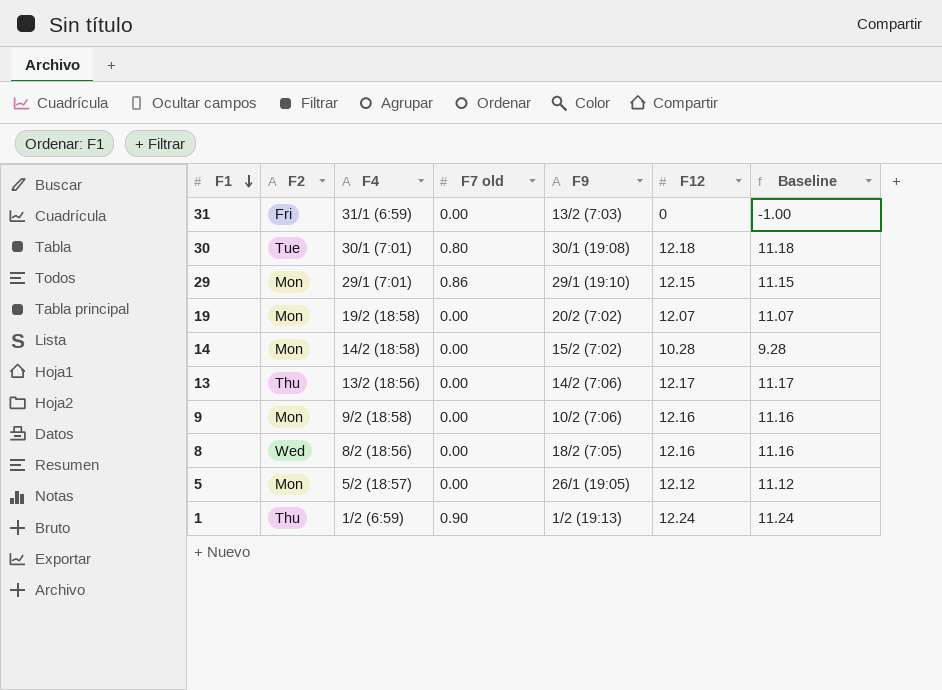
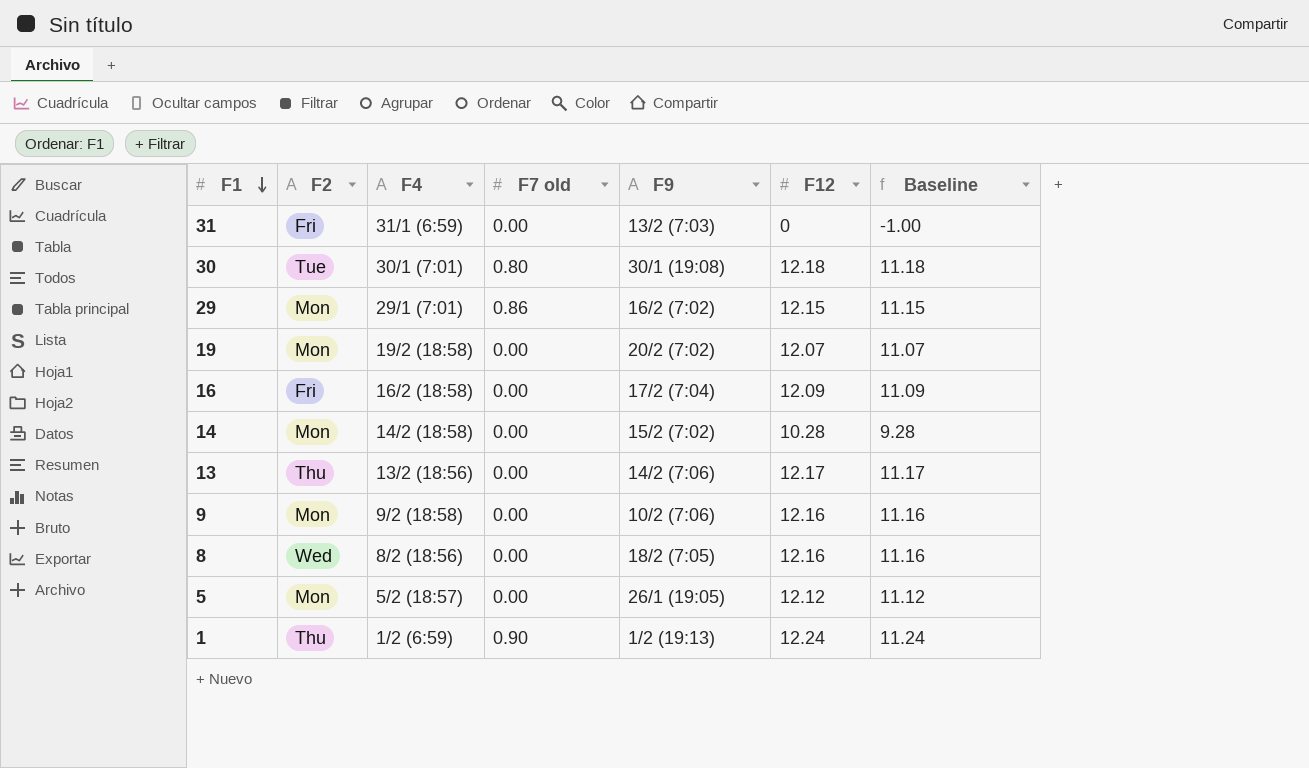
29 | F9: 29/1 (19:10) -> 16/2 (7:02)
row 16: none -> Fri | 16/2 (18:58) | 0.00 | 17/2 (7:04) | 12.09 | 11.09

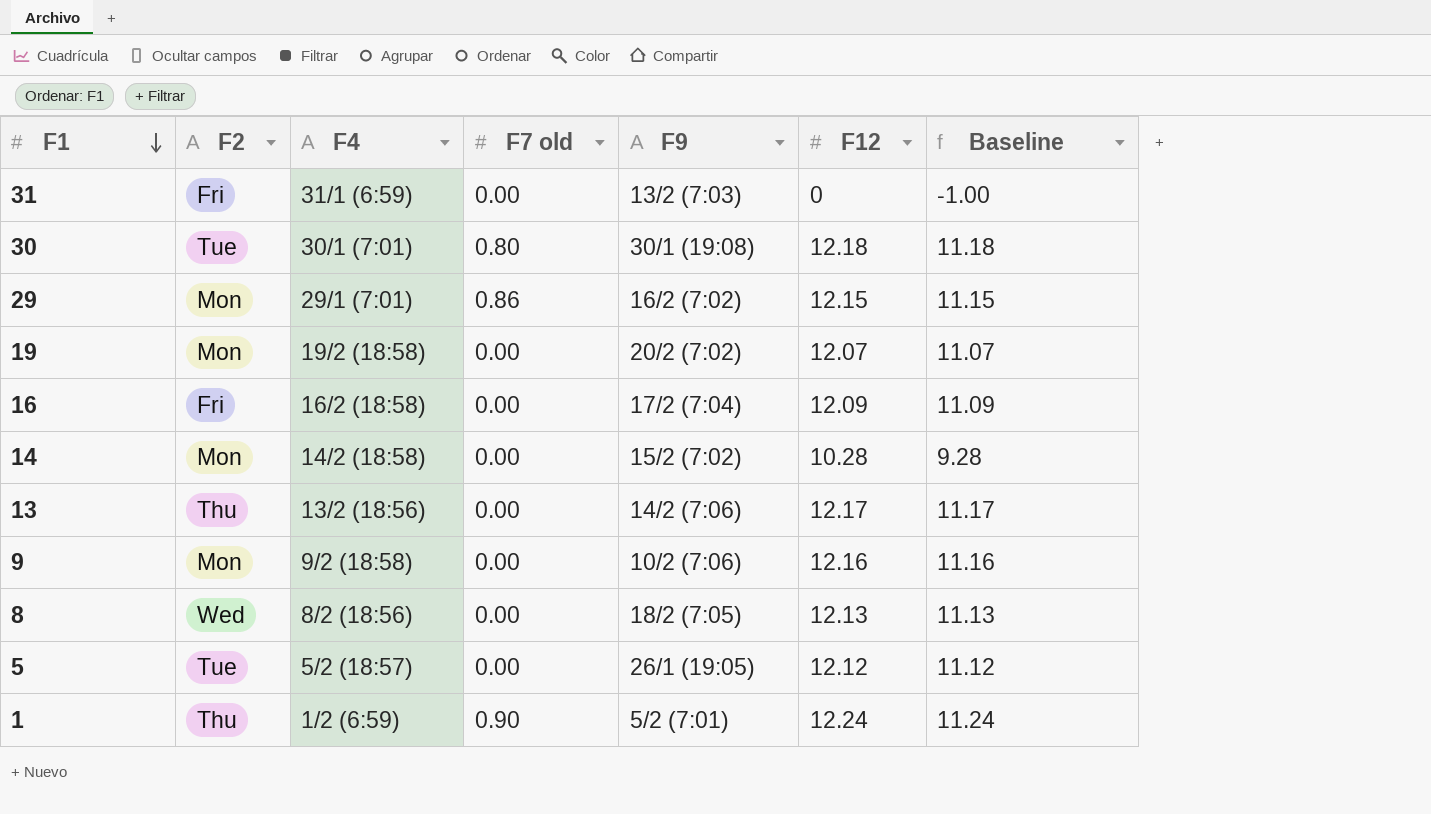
8 | F12: 12.16 -> 12.13
8 | Baseline: 11.16 -> 11.13
5 | F2: Mon -> Tue
1 | F9: 1/2 (19:13) -> 5/2 (7:01)

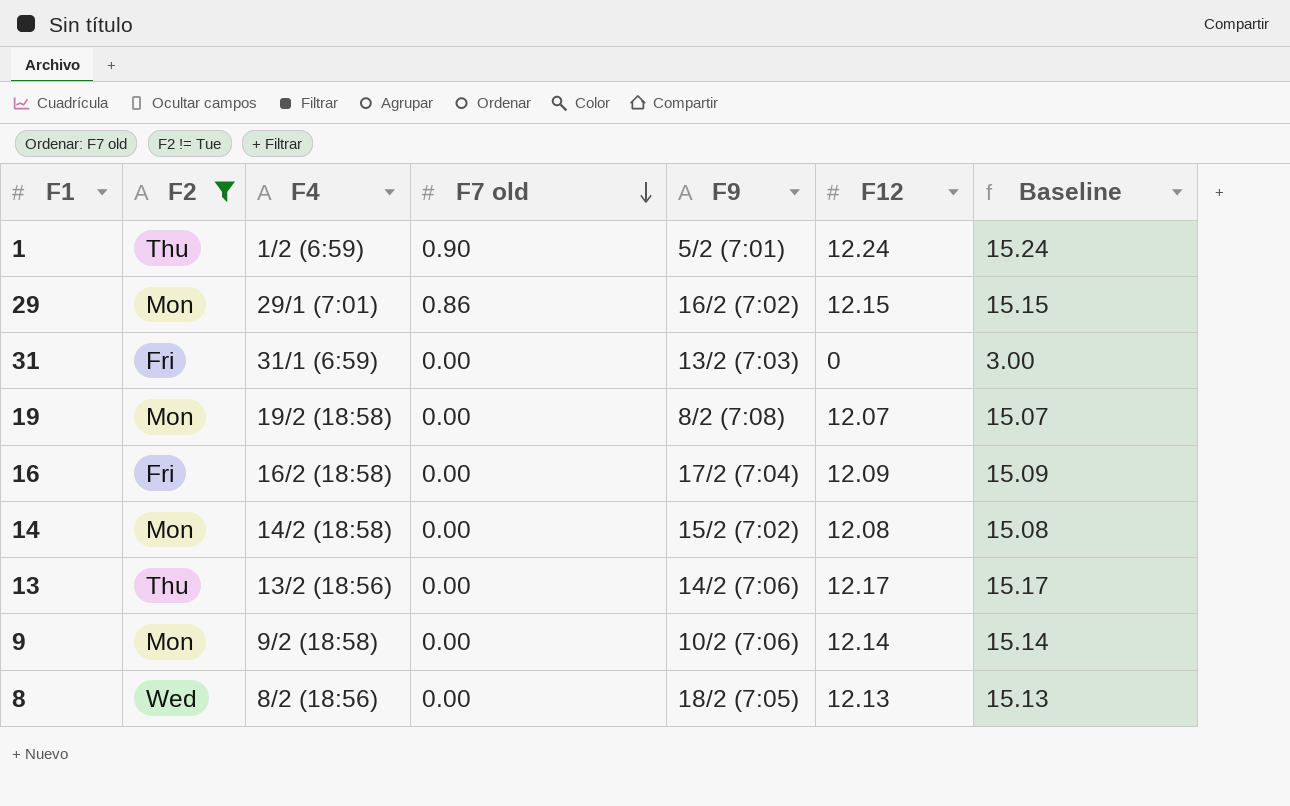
filter: none -> F2 != Tue
row order: F1 descending -> F7 old descending
column Baseline | formula: [F12] - 1 -> [F12] + 3
19 | F9: 20/2 (7:02) -> 8/2 (7:08)
14 | F12: 10.28 -> 12.08
9 | F12: 12.16 -> 12.14

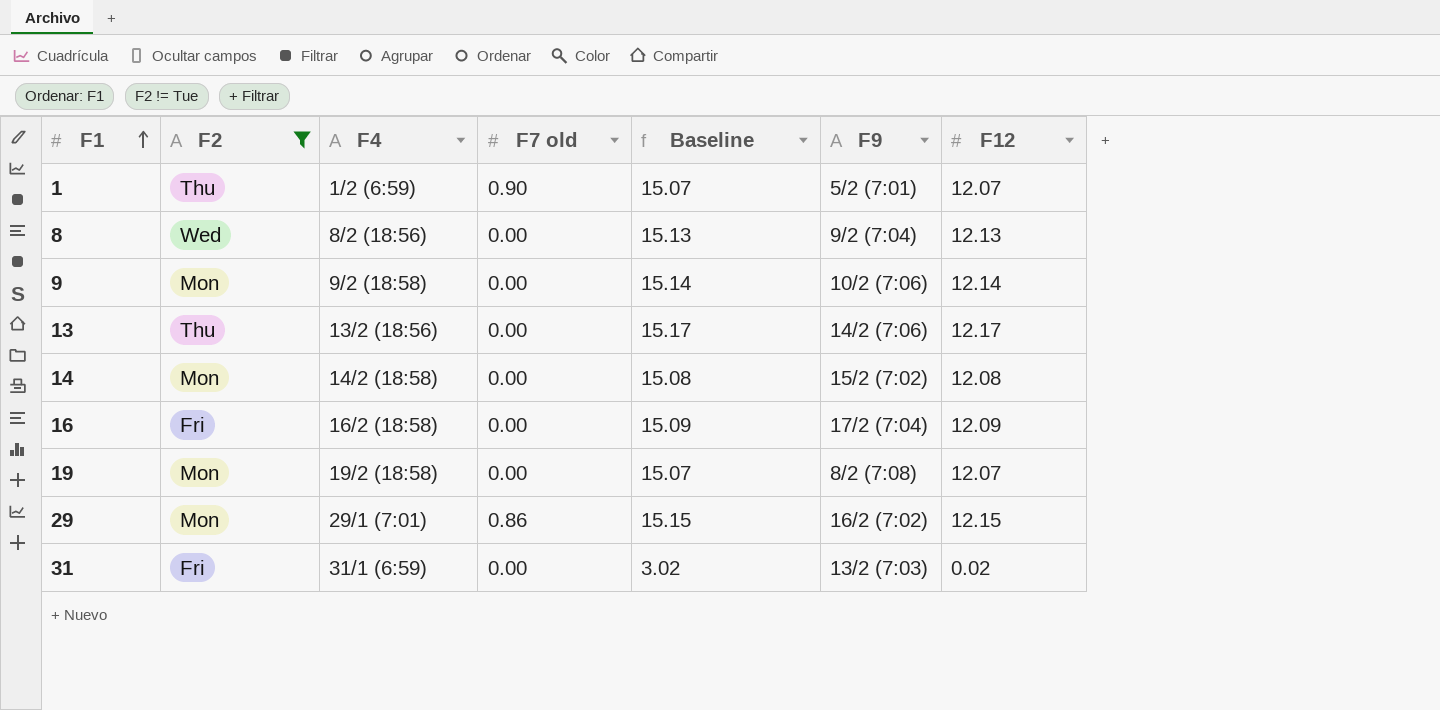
row order: F7 old descending -> F1 ascending
column Baseline | position: 7 -> 5
1 | Baseline: 15.24 -> 15.07
1 | F12: 12.24 -> 12.07
8 | F9: 18/2 (7:05) -> 9/2 (7:04)
31 | Baseline: 3.00 -> 3.02
31 | F12: 0 -> 0.02

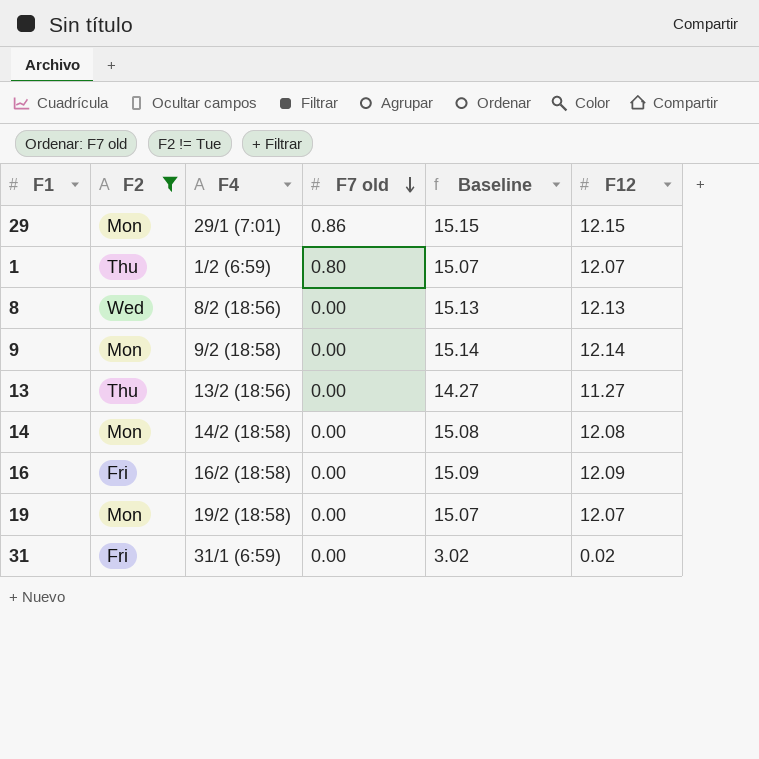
row order: F1 ascending -> F7 old descending
column F9 | position: 6 -> none
1 | F7 old: 0.90 -> 0.80
13 | Baseline: 15.17 -> 14.27
13 | F12: 12.17 -> 11.27

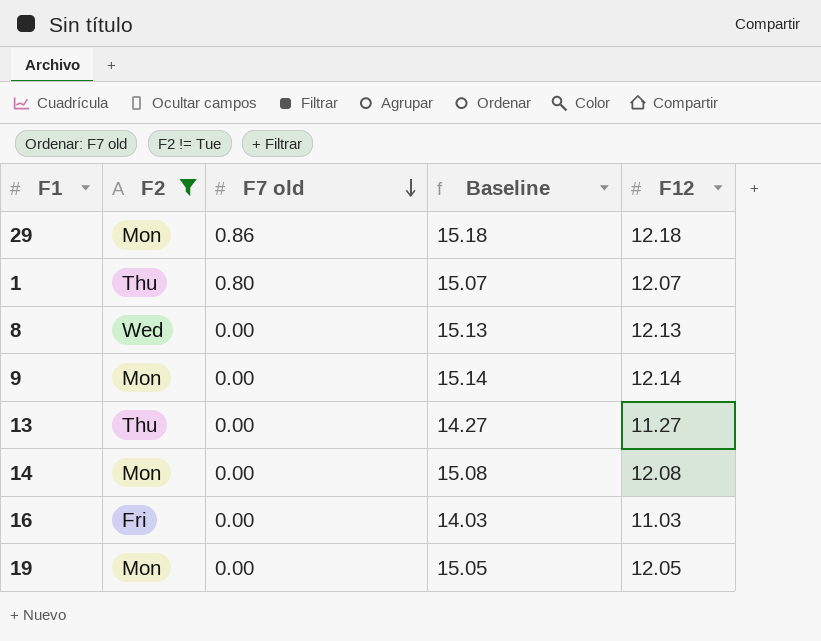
column F4 | position: 3 -> none
row 31: Fri | 31/1 (6:59) | 0.00 | 3.02 | 0.02 -> none
29 | Baseline: 15.15 -> 15.18
29 | F12: 12.15 -> 12.18
16 | Baseline: 15.09 -> 14.03
16 | F12: 12.09 -> 11.03
19 | Baseline: 15.07 -> 15.05
19 | F12: 12.07 -> 12.05

